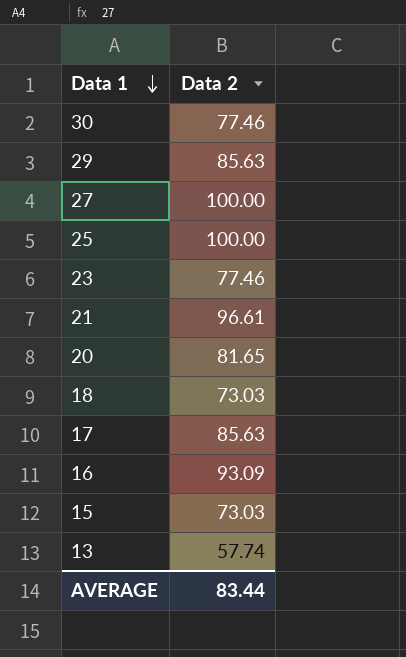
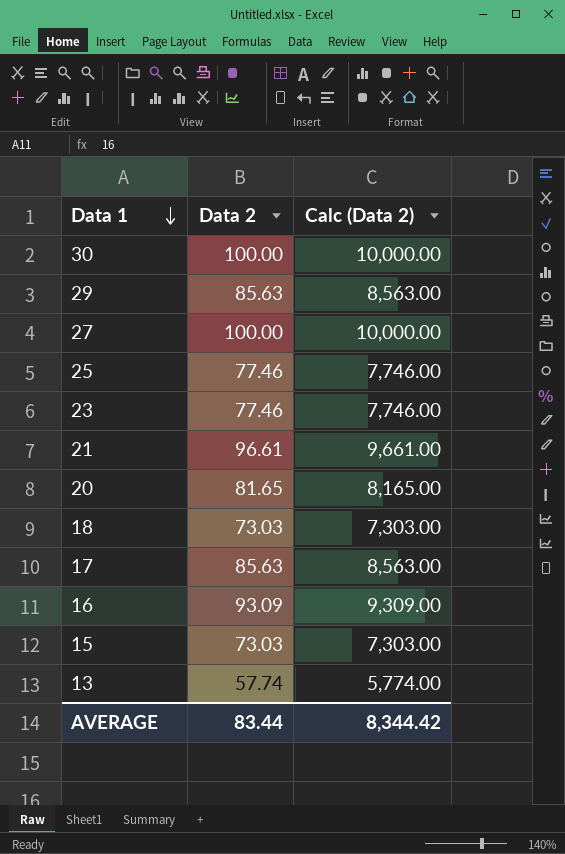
column Calc (Data 2) | formula: none -> [Data 2] * 100
30 | Data 2: 77.46 -> 100.00
25 | Data 2: 100.00 -> 77.46

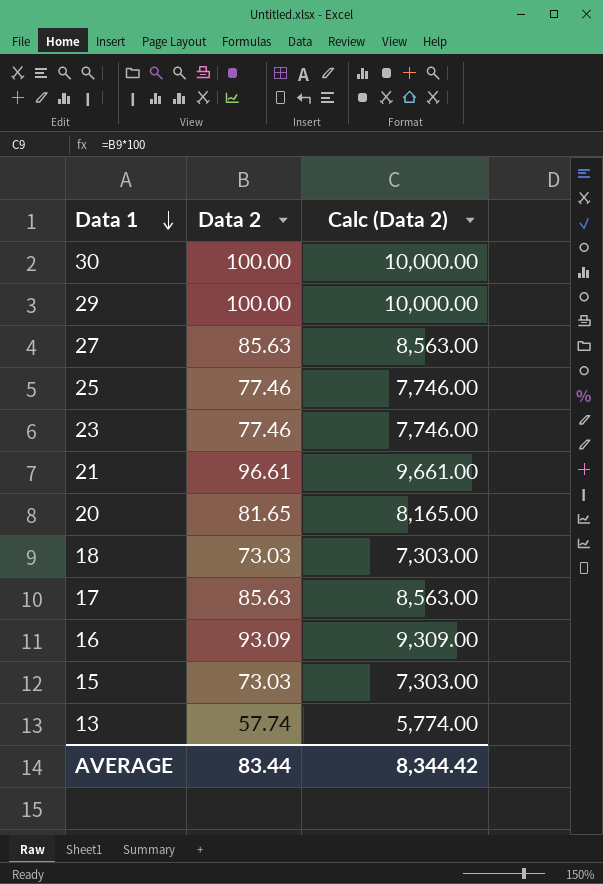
29 | Data 2: 85.63 -> 100.00
29 | Calc (Data 2): 8,563.00 -> 10,000.00
27 | Data 2: 100.00 -> 85.63
27 | Calc (Data 2): 10,000.00 -> 8,563.00

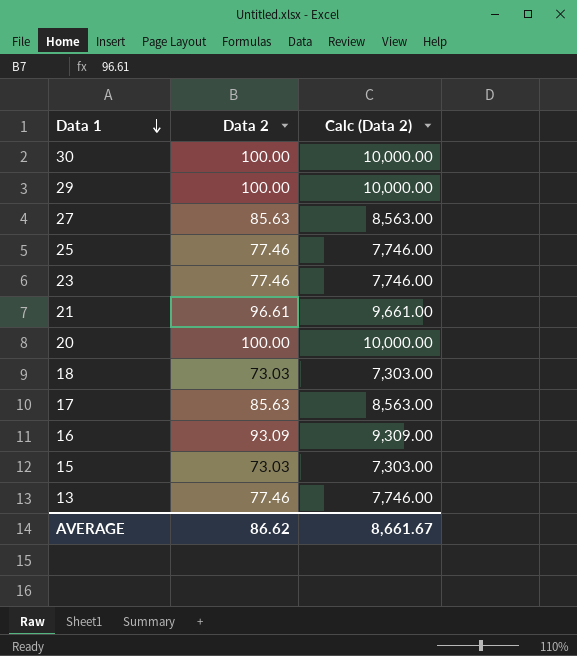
20 | Data 2: 81.65 -> 100.00
20 | Calc (Data 2): 8,165.00 -> 10,000.00
13 | Data 2: 57.74 -> 77.46
13 | Calc (Data 2): 5,774.00 -> 7,746.00
AVERAGE | Data 2: 83.44 -> 86.62
AVERAGE | Calc (Data 2): 8,344.42 -> 8,661.67

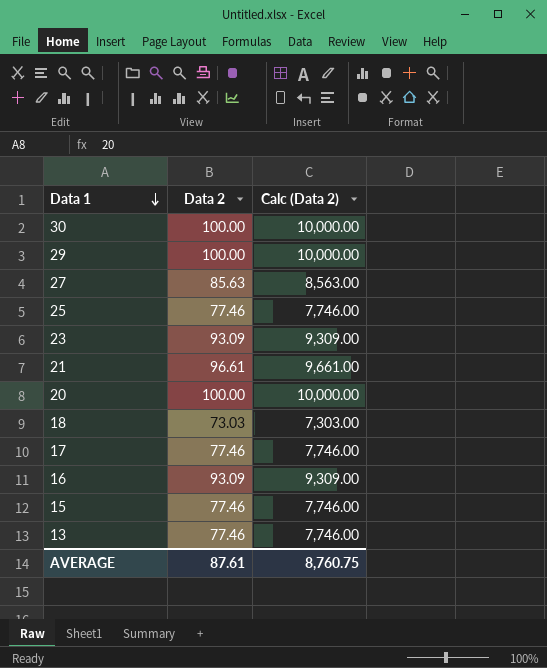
23 | Data 2: 77.46 -> 93.09
23 | Calc (Data 2): 7,746.00 -> 9,309.00
17 | Data 2: 85.63 -> 77.46
17 | Calc (Data 2): 8,563.00 -> 7,746.00
15 | Data 2: 73.03 -> 77.46
15 | Calc (Data 2): 7,303.00 -> 7,746.00
AVERAGE | Data 2: 86.62 -> 87.61
AVERAGE | Calc (Data 2): 8,661.67 -> 8,760.75

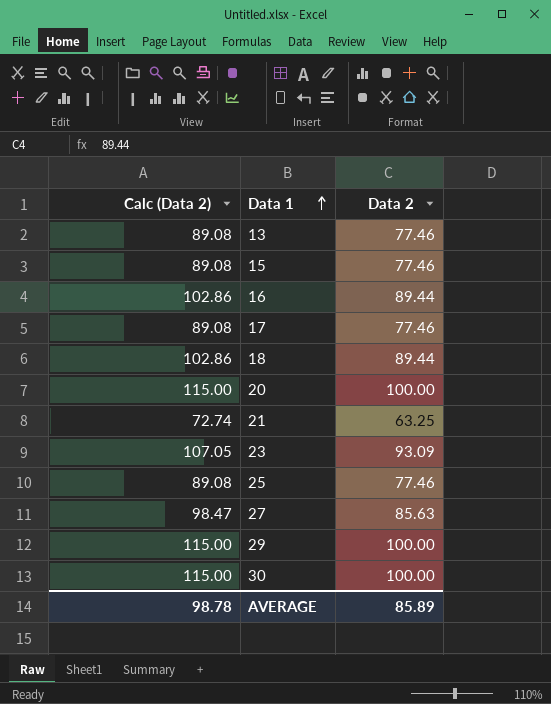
row order: Data 1 descending -> Data 1 ascending
column Calc (Data 2) | formula: [Data 2] * 100 -> [Data 2] * 1.15
column Calc (Data 2) | position: 3 -> 1
16 | Data 2: 93.09 -> 89.44
18 | Data 2: 73.03 -> 89.44
21 | Data 2: 96.61 -> 63.25
AVERAGE | Calc (Data 2): 8,760.75 -> 98.78
AVERAGE | Data 2: 87.61 -> 85.89

